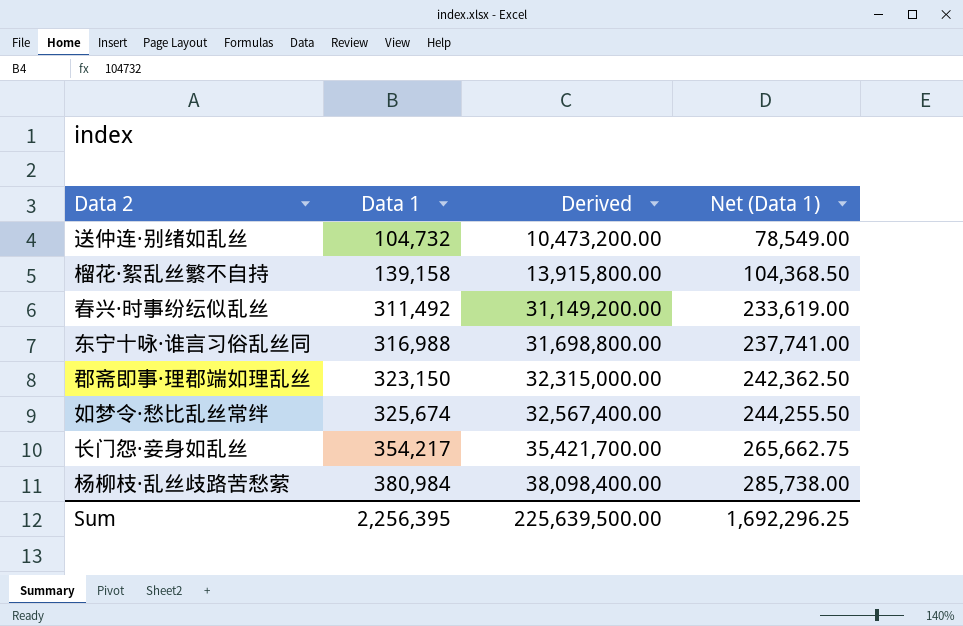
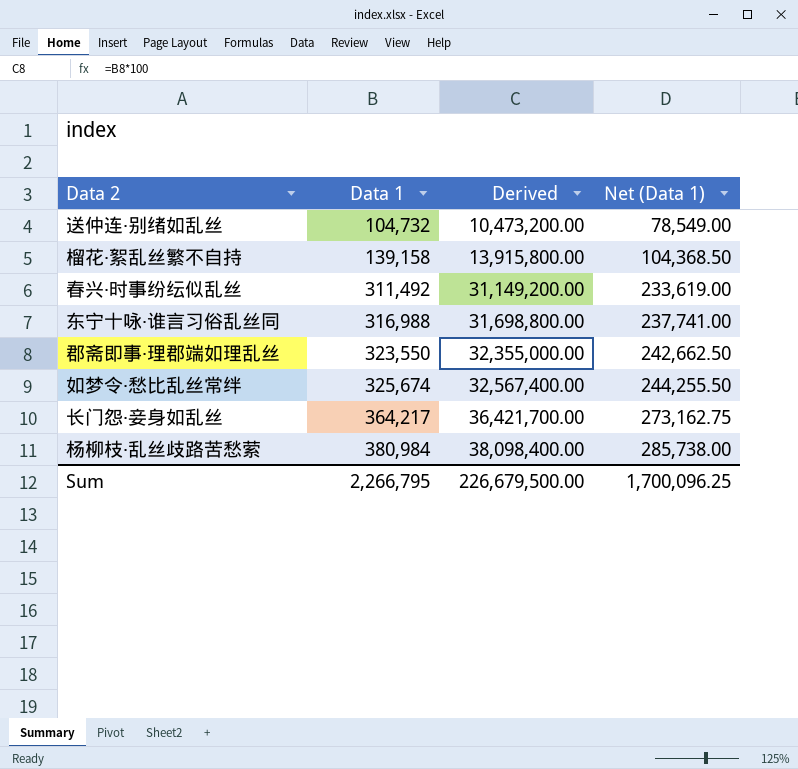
郡斋即事·理郡端如理乱丝 | Data 1: 323,150 -> 323,550
郡斋即事·理郡端如理乱丝 | Derived: 32,315,000.00 -> 32,355,000.00
郡斋即事·理郡端如理乱丝 | Net (Data 1): 242,362.50 -> 242,662.50
长门怨·妾身如乱丝 | Data 1: 354,217 -> 364,217
长门怨·妾身如乱丝 | Derived: 35,421,700.00 -> 36,421,700.00
长门怨·妾身如乱丝 | Net (Data 1): 265,662.75 -> 273,162.75
Sum | Data 1: 2,256,395 -> 2,266,795
Sum | Derived: 225,639,500.00 -> 226,679,500.00
Sum | Net (Data 1): 1,692,296.25 -> 1,700,096.25

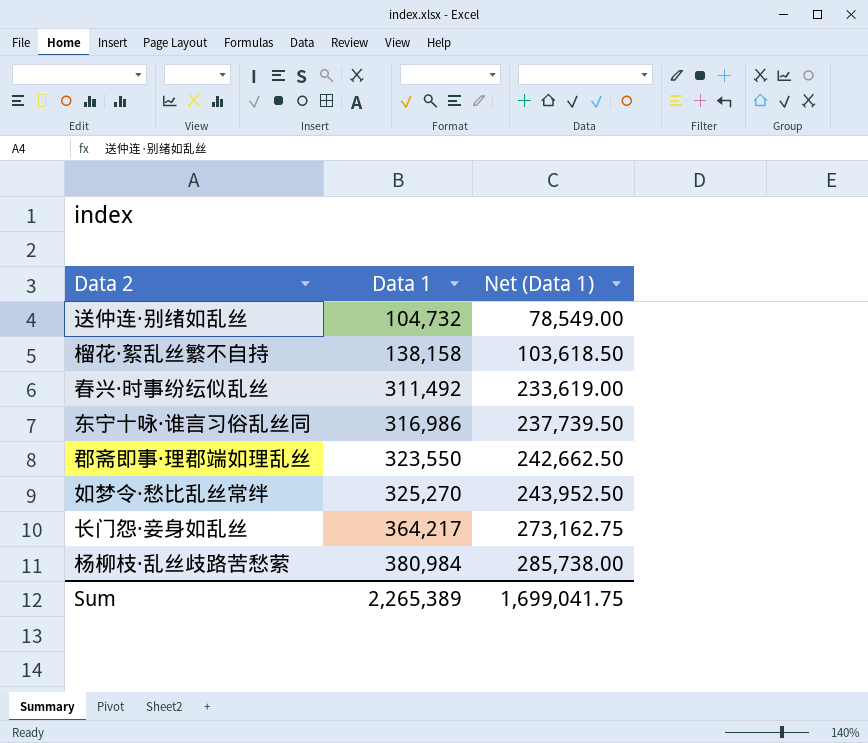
column Derived | formula: [Data 1] * 100 -> none
榴花·絮乱丝繁不自持 | Data 1: 139,158 -> 138,158
榴花·絮乱丝繁不自持 | Net (Data 1): 104,368.50 -> 103,618.50
东宁十咏·谁言习俗乱丝同 | Data 1: 316,988 -> 316,986
东宁十咏·谁言习俗乱丝同 | Net (Data 1): 237,741.00 -> 237,739.50
如梦令·愁比乱丝常绊 | Data 1: 325,674 -> 325,270
如梦令·愁比乱丝常绊 | Net (Data 1): 244,255.50 -> 243,952.50
Sum | Data 1: 2,266,795 -> 2,265,389
Sum | Net (Data 1): 1,700,096.25 -> 1,699,041.75

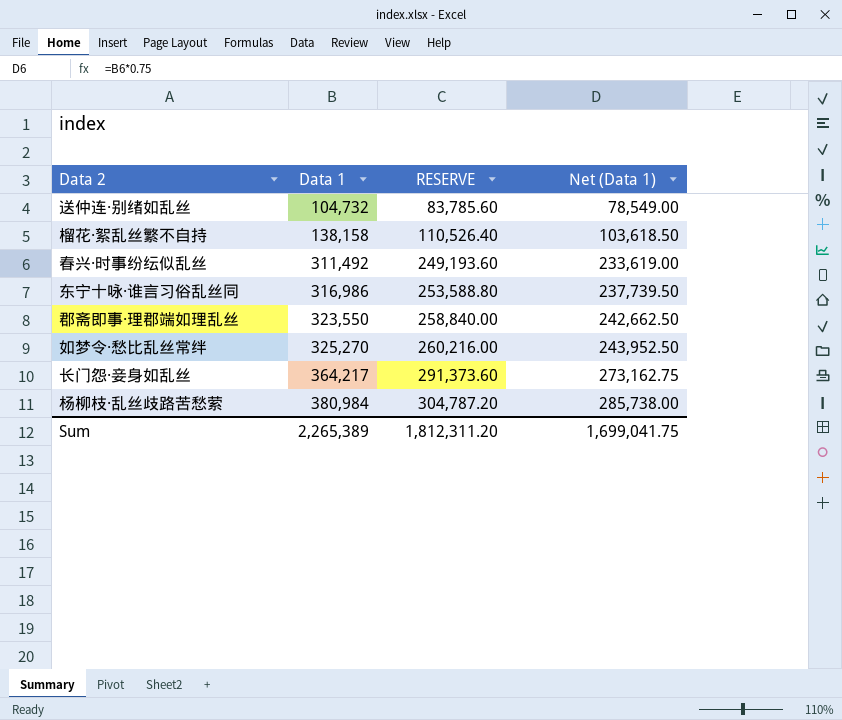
column RESERVE | formula: none -> [Data 1] * 0.8

